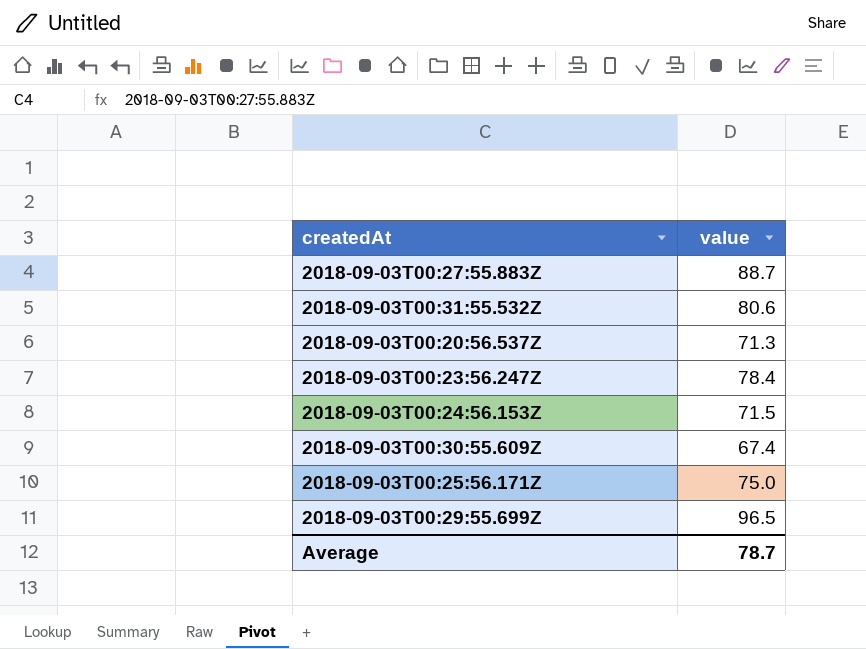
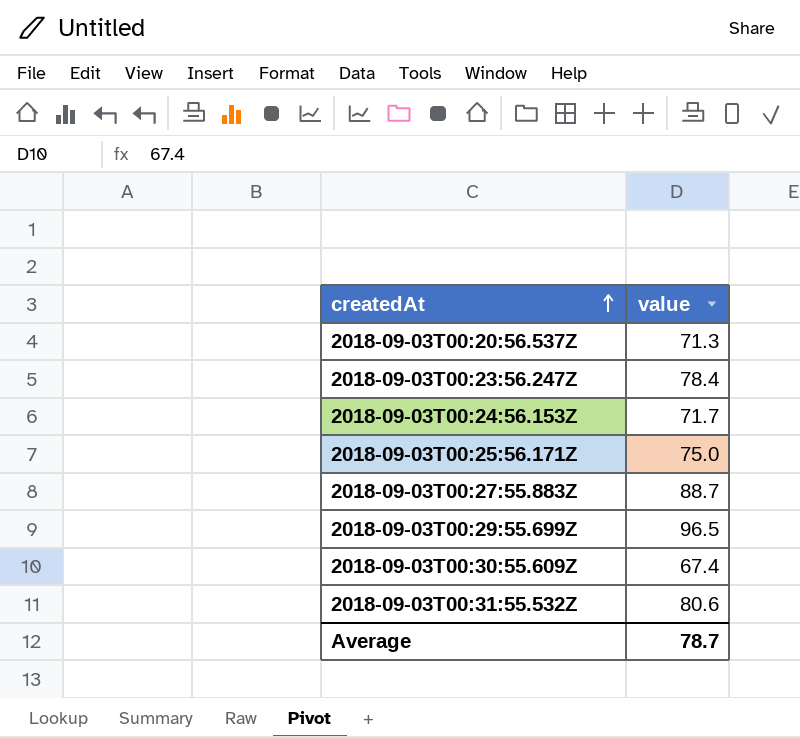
row order: none -> createdAt ascending
2018-09-03T00:24:56.153Z | value: 71.5 -> 71.7

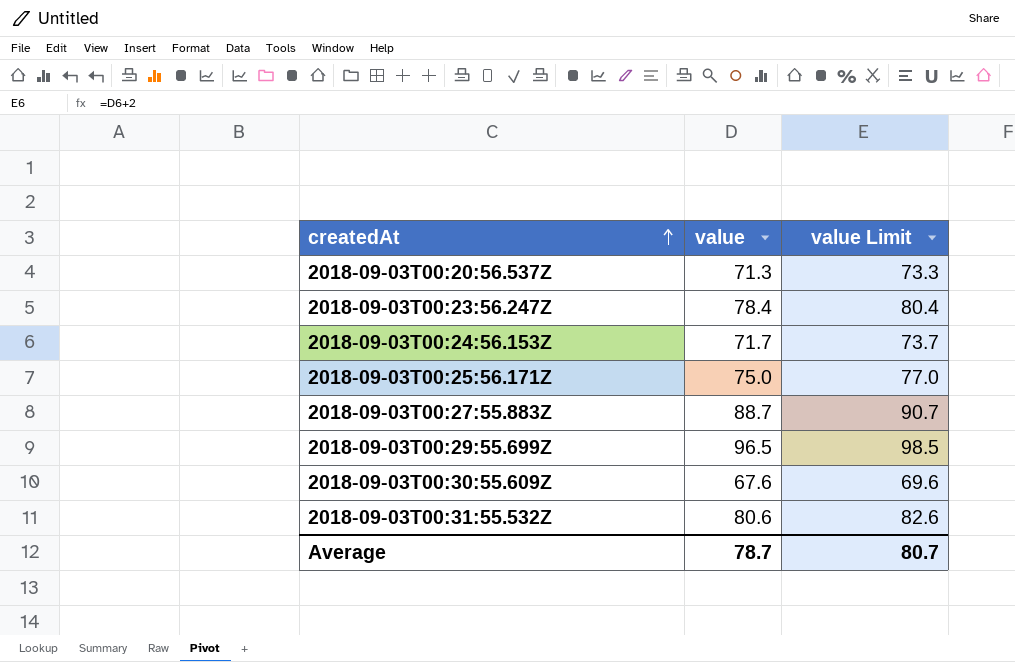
column value Limit | formula: none -> [value] + 2
2018-09-03T00:30:55.609Z | value: 67.4 -> 67.6

